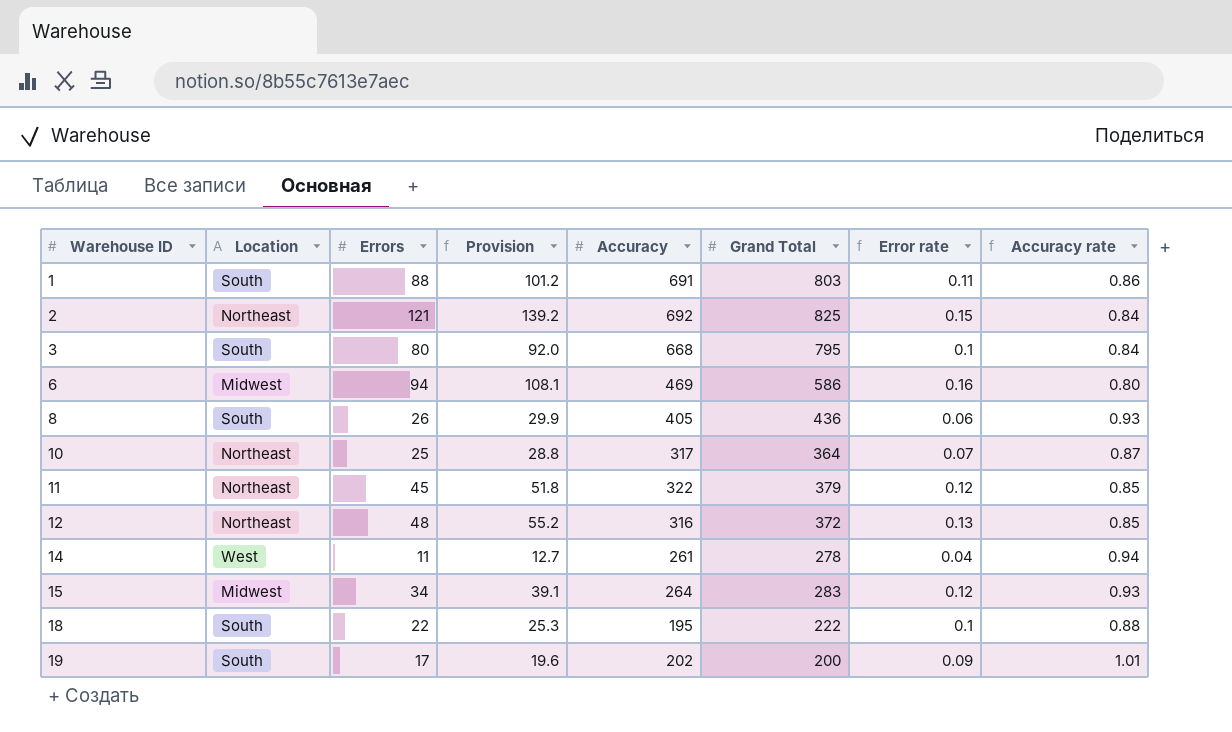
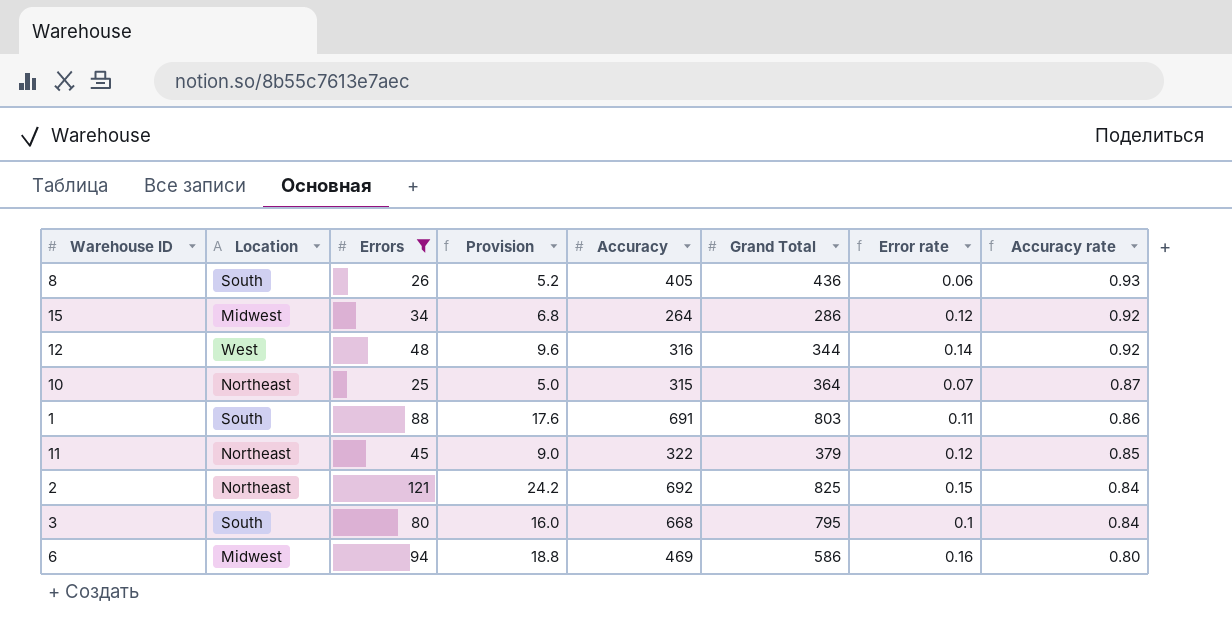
filter: none -> Errors >= 25
row order: Warehouse ID ascending -> Accuracy rate descending
column Provision | formula: [Errors] * 1.15 -> [Errors] * 0.2
15 | Grand Total: 283 -> 286
15 | Accuracy rate: 0.93 -> 0.92
12 | Location: Northeast -> West
12 | Grand Total: 372 -> 344
12 | Error rate: 0.13 -> 0.14
12 | Accuracy rate: 0.85 -> 0.92
10 | Accuracy: 317 -> 315

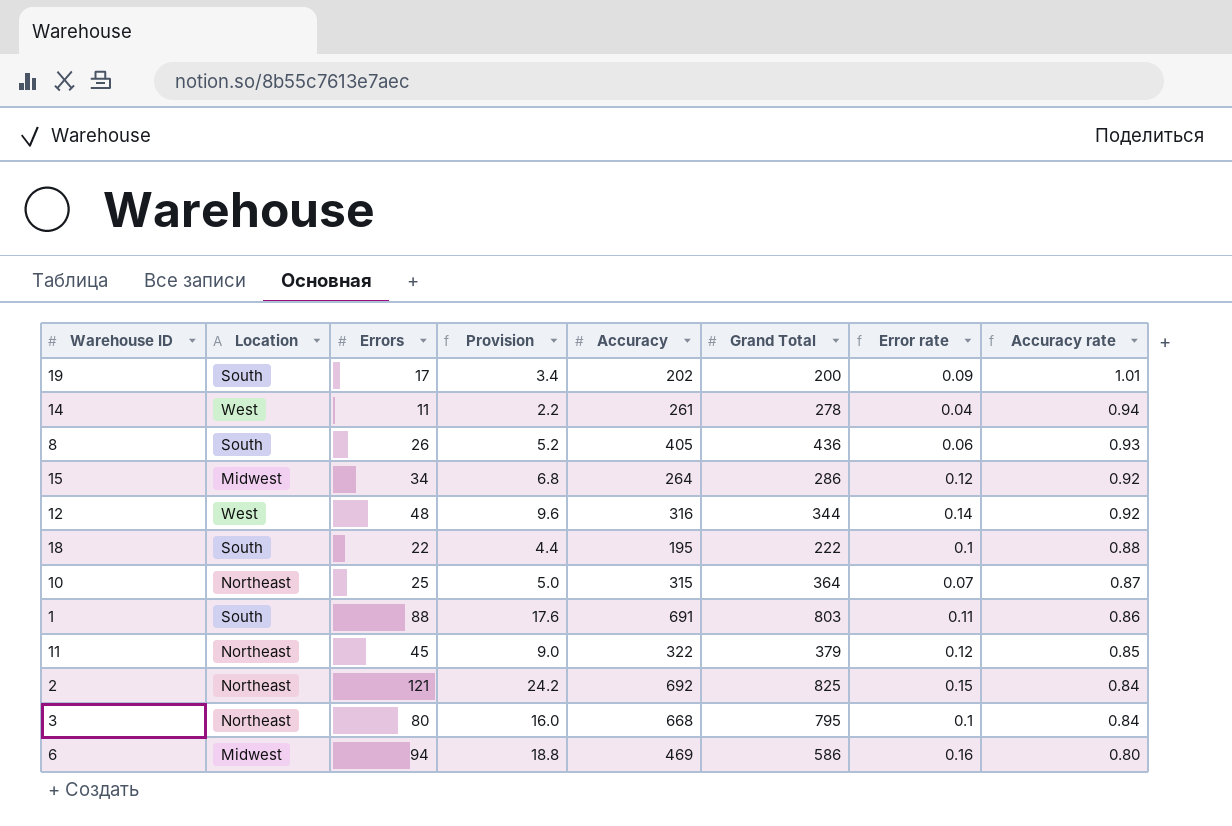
filter: Errors >= 25 -> none
3 | Location: South -> Northeast

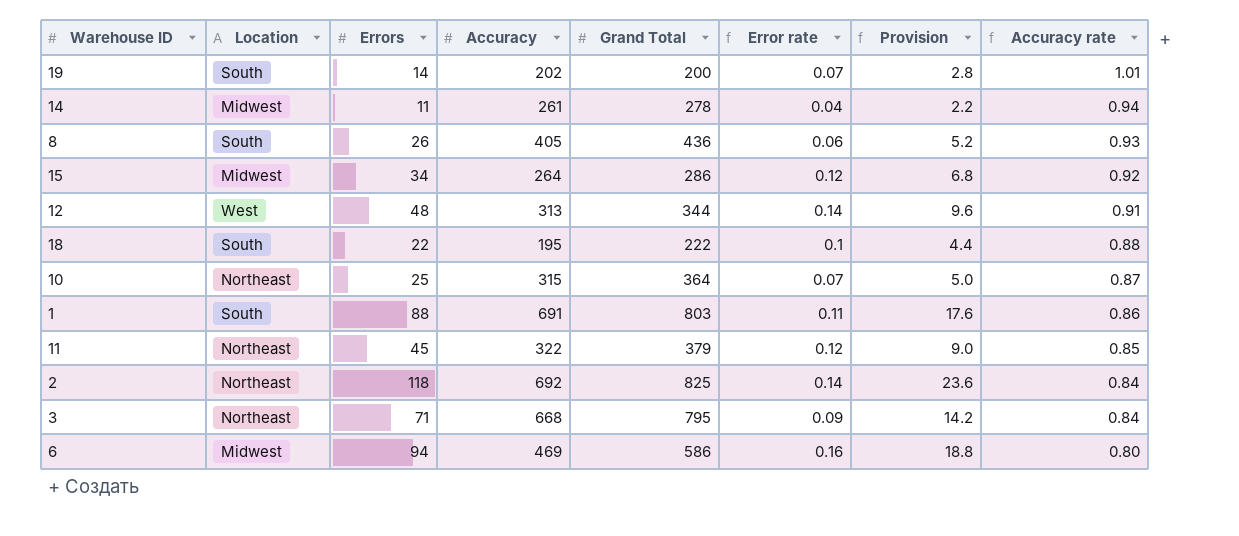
column Provision | position: 4 -> 7
19 | Errors: 17 -> 14
19 | Error rate: 0.09 -> 0.07
19 | Provision: 3.4 -> 2.8
14 | Location: West -> Midwest
12 | Accuracy: 316 -> 313
12 | Accuracy rate: 0.92 -> 0.91
2 | Errors: 121 -> 118
2 | Error rate: 0.15 -> 0.14
2 | Provision: 24.2 -> 23.6
3 | Errors: 80 -> 71
3 | Error rate: 0.1 -> 0.09
3 | Provision: 16.0 -> 14.2

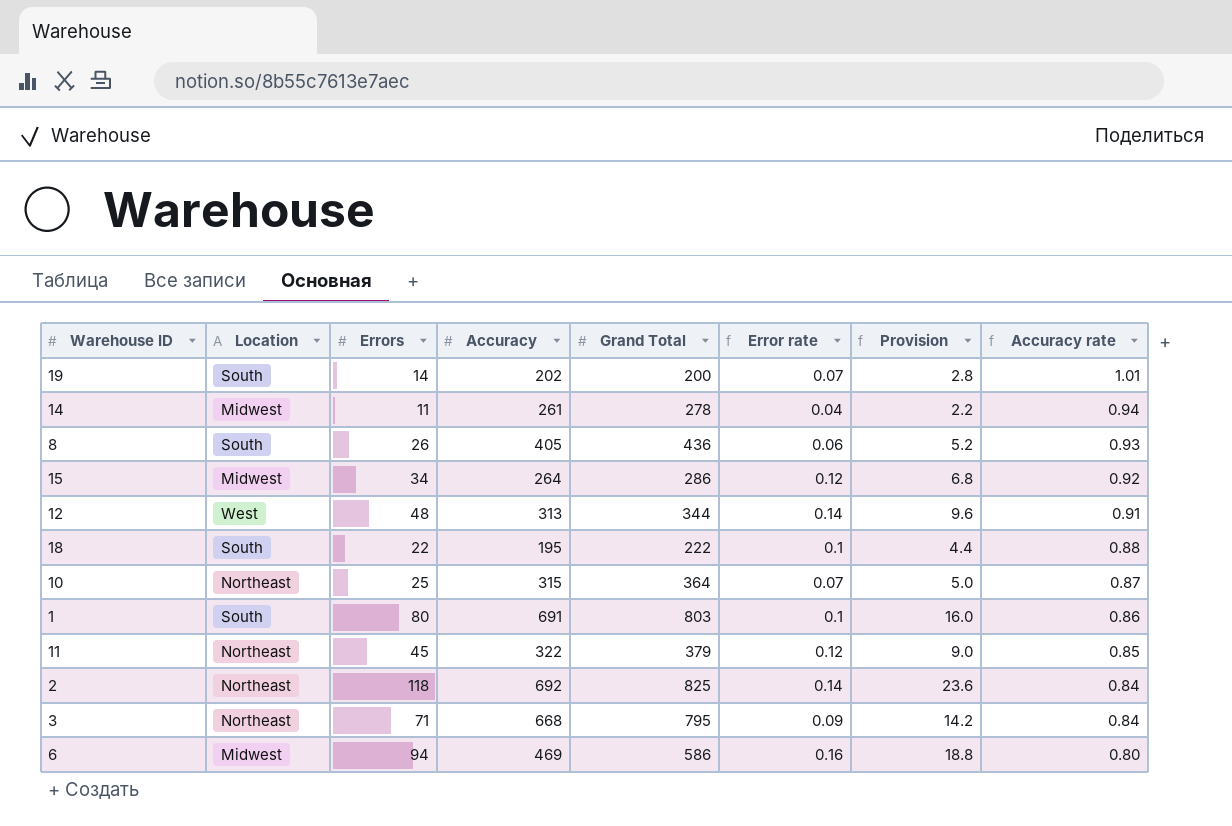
1 | Errors: 88 -> 80
1 | Error rate: 0.11 -> 0.1
1 | Provision: 17.6 -> 16.0

